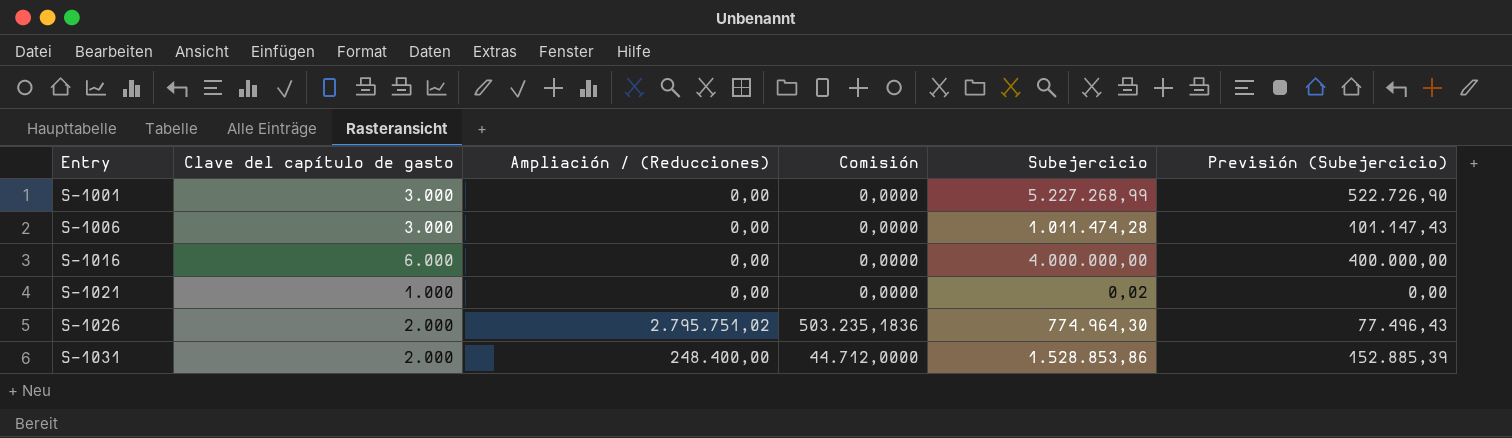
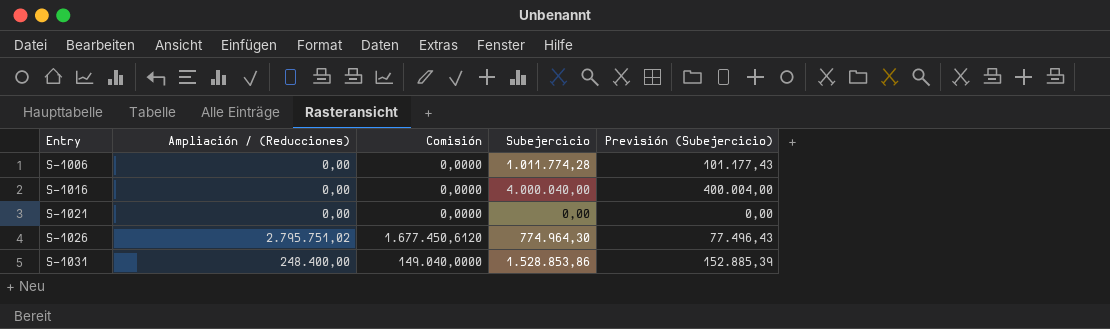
column Clave del capítulo de gasto | position: 2 -> none
column Comisión | formula: [Ampliación / (Reducciones)] * 0,18 -> [Ampliación / (Reducciones)] * 0,6
row S-1001: 3.000 | 0,00 | 0,0000 | 5.227.268,99 | 522.726,90 -> none
S-1006 | Subejercicio: 1.011.474,28 -> 1.011.774,28
S-1006 | Previsión (Subejercicio): 101.147,43 -> 101.177,43
S-1016 | Subejercicio: 4.000.000,00 -> 4.000.040,00
S-1016 | Previsión (Subejercicio): 400.000,00 -> 400.004,00
S-1021 | Subejercicio: 0,02 -> 0,00

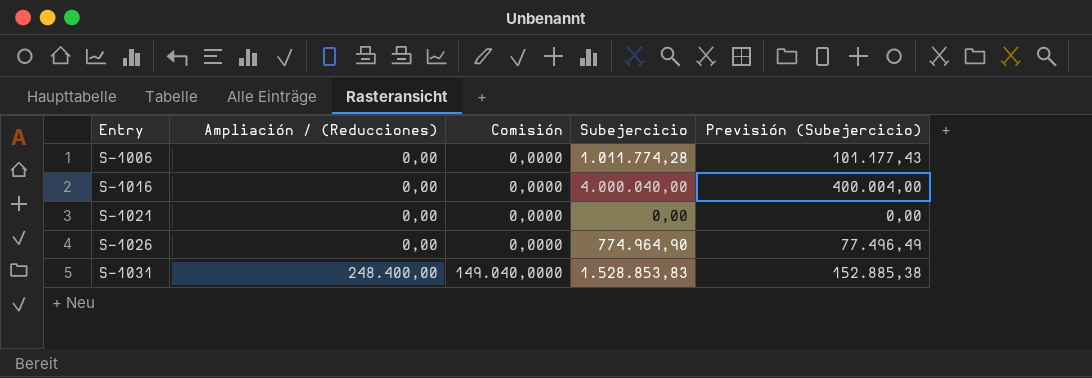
S-1026 | Ampliación / (Reducciones): 2.795.751,02 -> 0,00
S-1026 | Comisión: 1.677.450,6120 -> 0,0000
S-1026 | Subejercicio: 774.964,30 -> 774.964,90
S-1026 | Previsión (Subejercicio): 77.496,43 -> 77.496,49
S-1031 | Subejercicio: 1.528.853,86 -> 1.528.853,83
S-1031 | Previsión (Subejercicio): 152.885,39 -> 152.885,38

